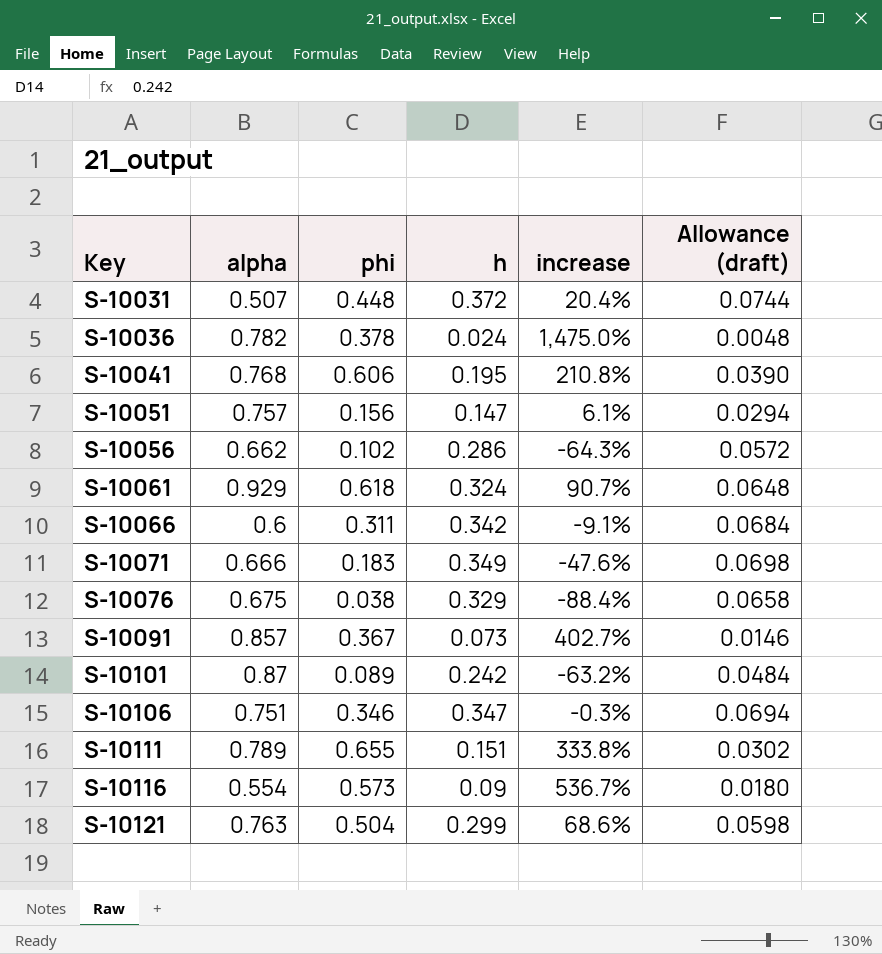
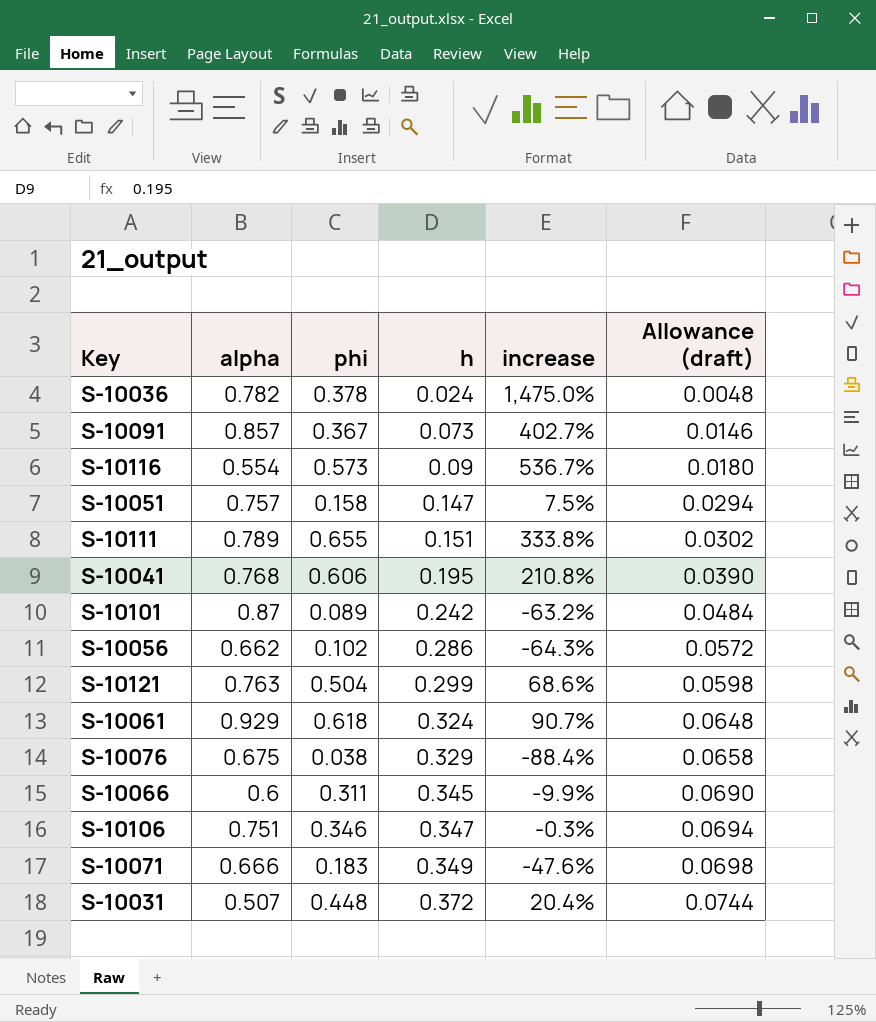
row order: Key ascending -> h ascending
S-10051 | phi: 0.156 -> 0.158
S-10051 | increase: 6.1% -> 7.5%
S-10066 | h: 0.342 -> 0.345
S-10066 | increase: -9.1% -> -9.9%
S-10066 | Allowance (draft): 0.0684 -> 0.0690

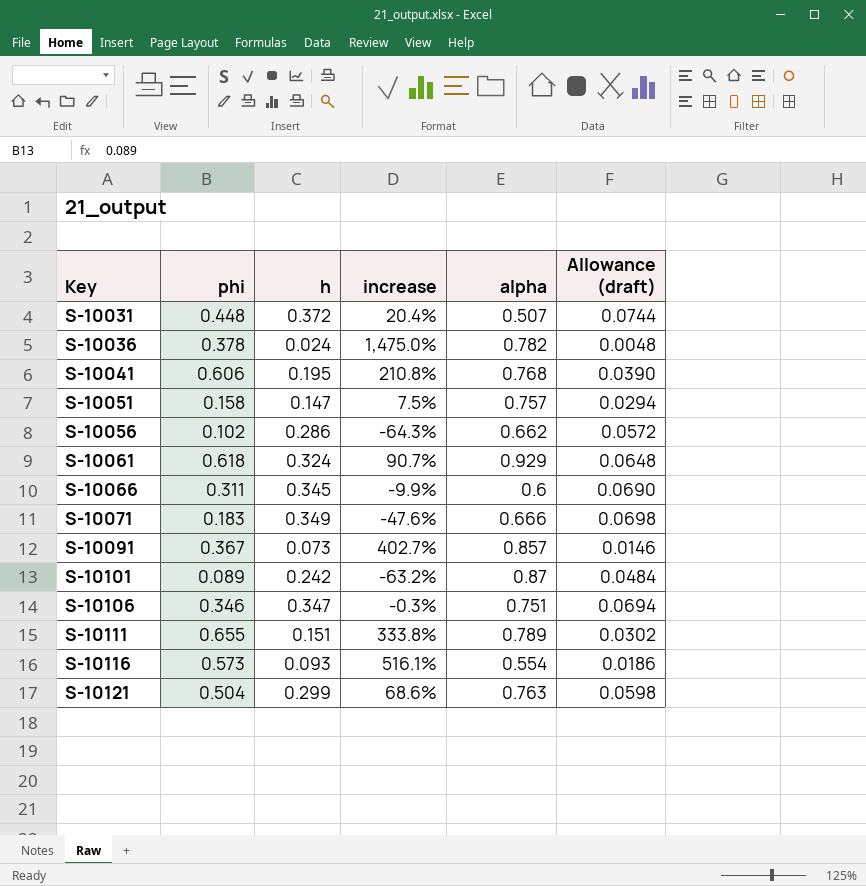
row order: h ascending -> Key ascending
column alpha | position: 2 -> 5
row S-10076: 0.675 | 0.038 | 0.329 | -88.4% | 0.0658 -> none
S-10116 | h: 0.09 -> 0.093
S-10116 | increase: 536.7% -> 516.1%
S-10116 | Allowance (draft): 0.0180 -> 0.0186

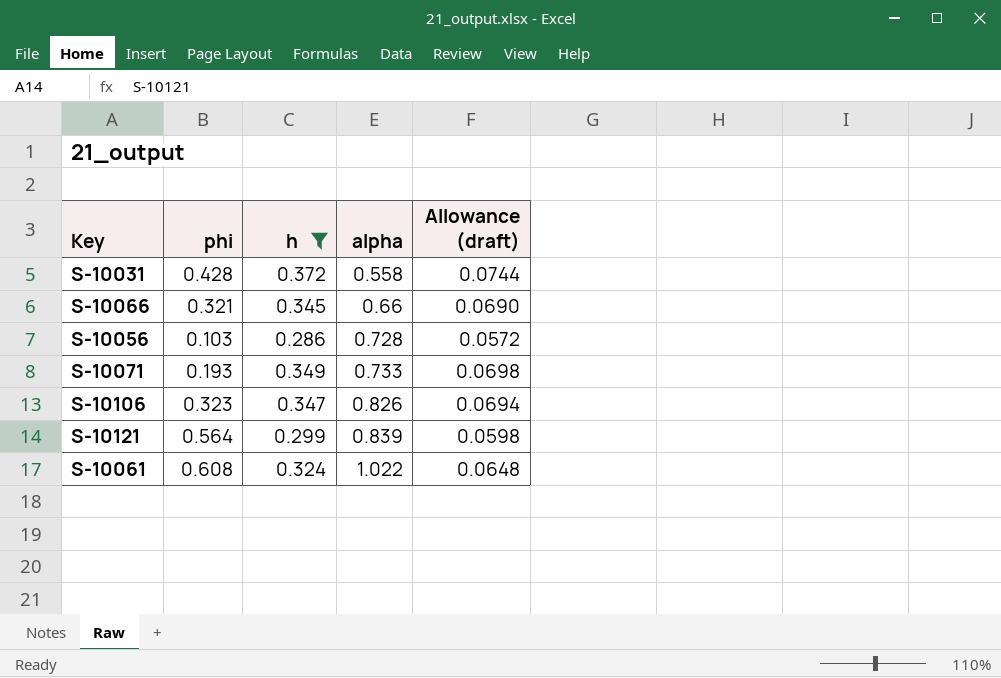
filter: none -> h >= 0.286
row order: Key ascending -> alpha ascending
column increase | formula: ([phi] - [h]) / [h] -> none
S-10031 | phi: 0.448 -> 0.428
S-10031 | alpha: 0.507 -> 0.558
S-10066 | phi: 0.311 -> 0.321
S-10066 | alpha: 0.6 -> 0.66
S-10056 | phi: 0.102 -> 0.103
S-10056 | alpha: 0.662 -> 0.728
S-10071 | phi: 0.183 -> 0.193
S-10071 | alpha: 0.666 -> 0.733
S-10106 | phi: 0.346 -> 0.323
S-10106 | alpha: 0.751 -> 0.826
S-10121 | phi: 0.504 -> 0.564
S-10121 | alpha: 0.763 -> 0.839
S-10061 | phi: 0.618 -> 0.608
S-10061 | alpha: 0.929 -> 1.022

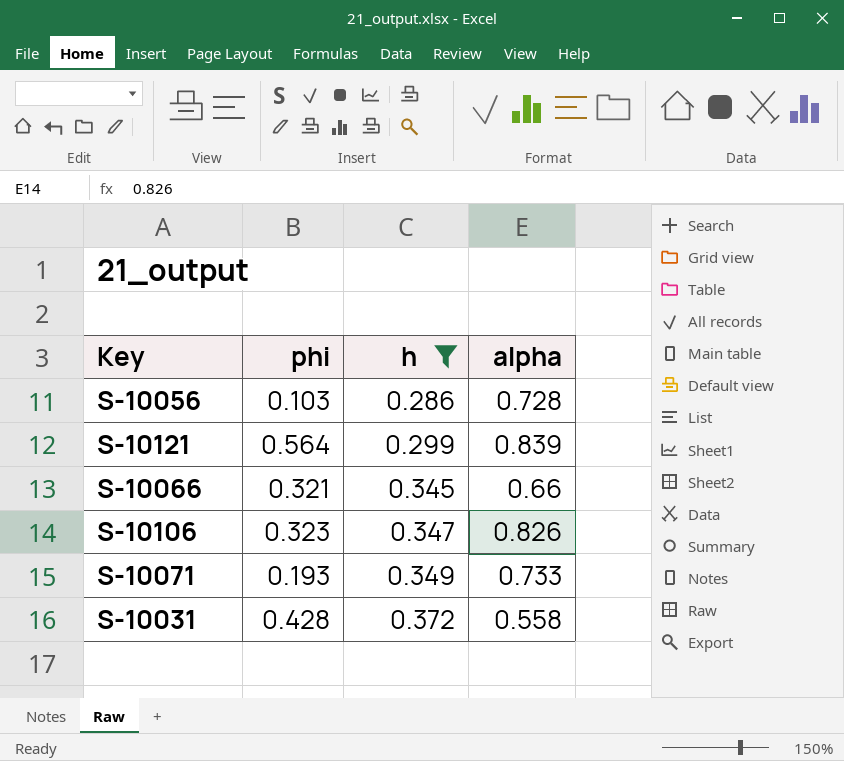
row order: alpha ascending -> h ascending
column Allowance (draft) | formula: [h] * 0.2 -> none
row S-10061: 0.608 | 0.324 | 1.022 | 0.0648 -> none

